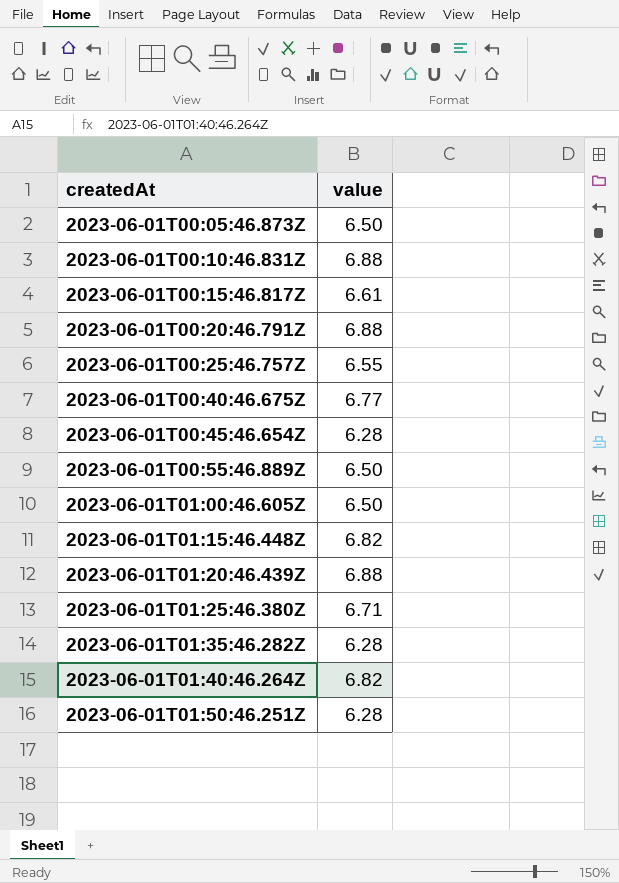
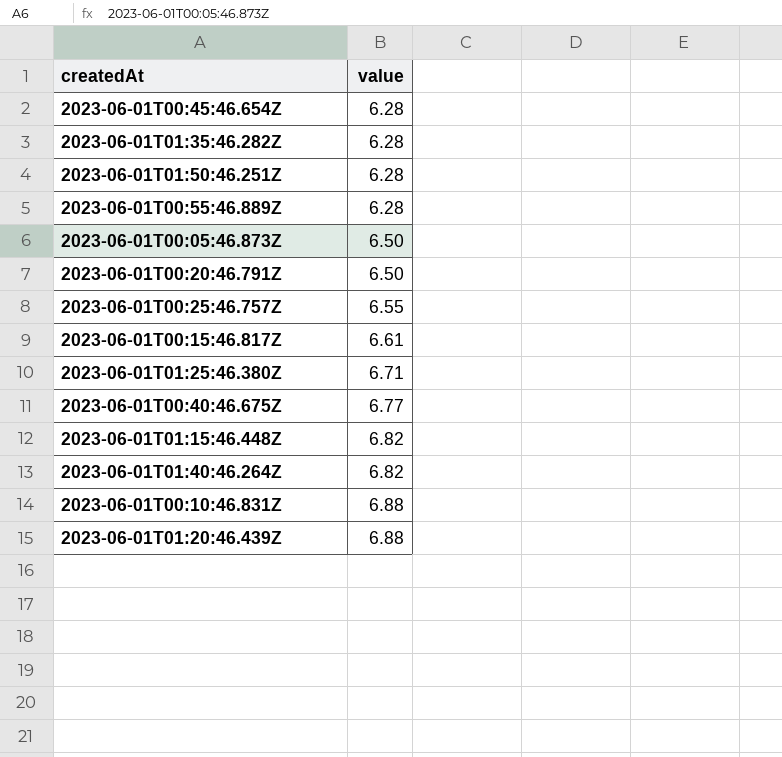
row order: createdAt ascending -> value ascending
row 2023-06-01T01:00:46.605Z: 6.50 -> none
2023-06-01T00:55:46.889Z | value: 6.50 -> 6.28
2023-06-01T00:20:46.791Z | value: 6.88 -> 6.50

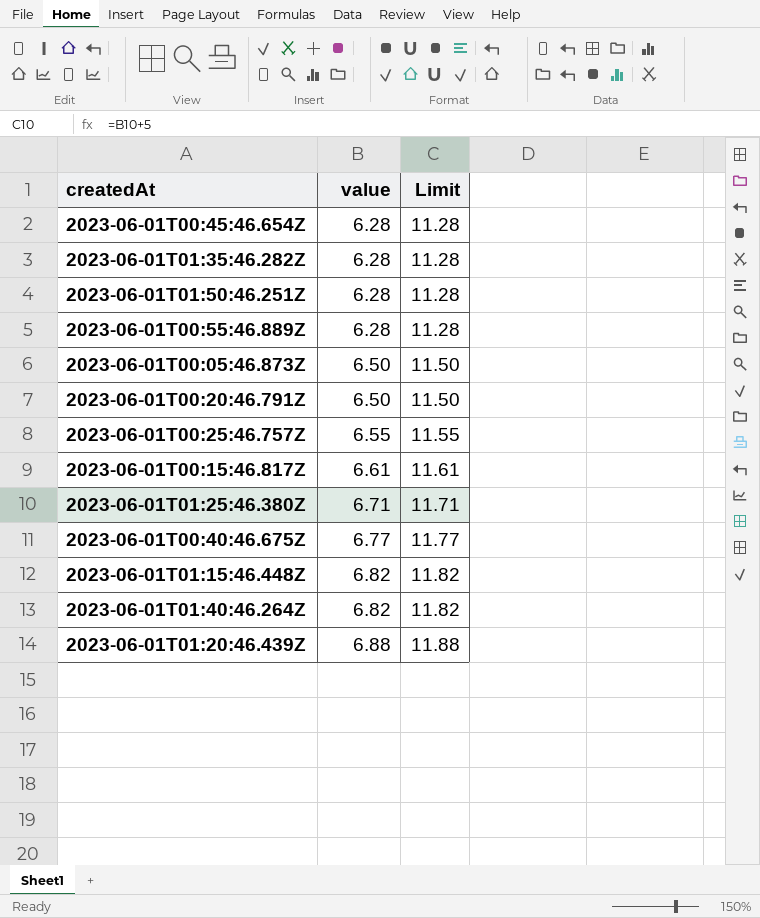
column Limit | formula: none -> [value] + 5
row 2023-06-01T00:10:46.831Z: 6.88 -> none

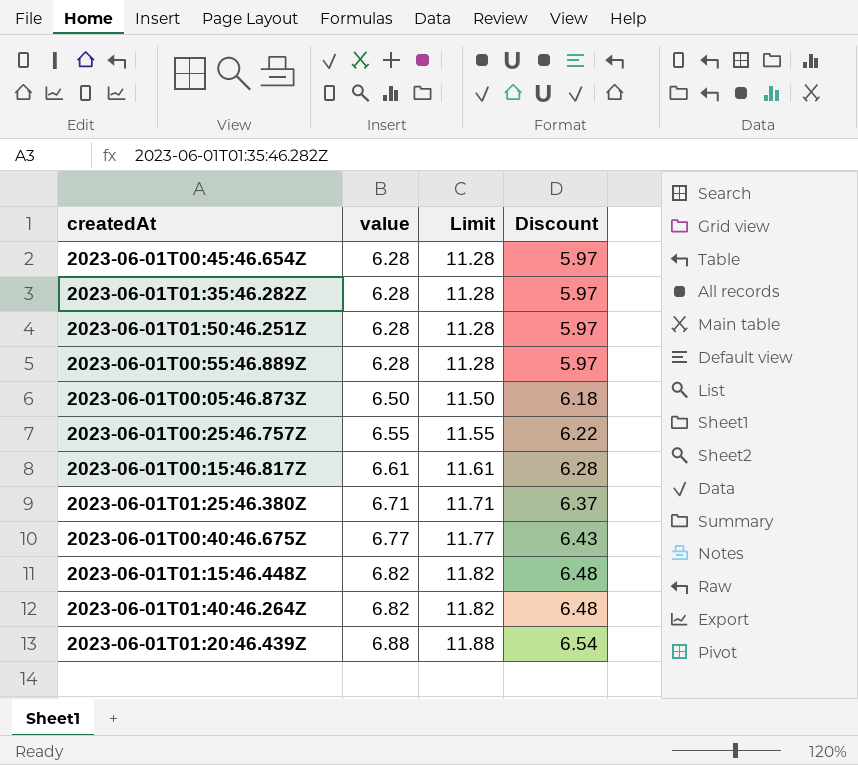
column Discount | formula: none -> [value] * 0.95
row 2023-06-01T00:20:46.791Z: 6.50 | 11.50 -> none

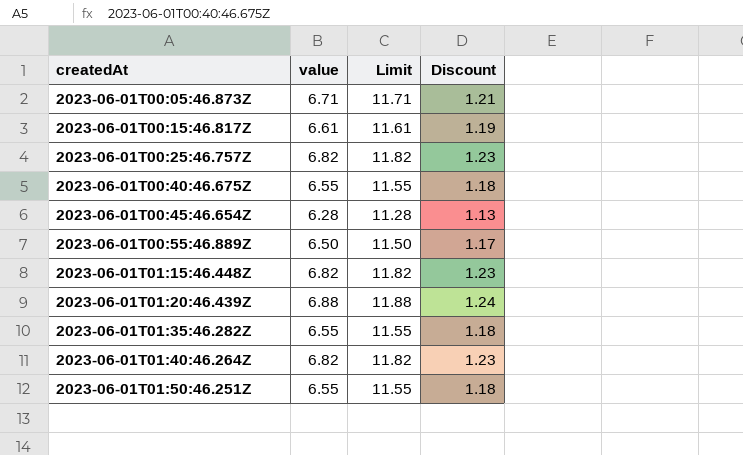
row order: value ascending -> createdAt ascending
column Discount | formula: [value] * 0.95 -> [value] * 0.18
row 2023-06-01T01:25:46.380Z: 6.71 | 11.71 | 6.37 -> none
2023-06-01T00:05:46.873Z | value: 6.50 -> 6.71
2023-06-01T00:05:46.873Z | Limit: 11.50 -> 11.71
2023-06-01T00:25:46.757Z | value: 6.55 -> 6.82
2023-06-01T00:25:46.757Z | Limit: 11.55 -> 11.82
2023-06-01T00:40:46.675Z | value: 6.77 -> 6.55
2023-06-01T00:40:46.675Z | Limit: 11.77 -> 11.55
2023-06-01T00:55:46.889Z | value: 6.28 -> 6.50
2023-06-01T00:55:46.889Z | Limit: 11.28 -> 11.50
2023-06-01T01:35:46.282Z | value: 6.28 -> 6.55
2023-06-01T01:35:46.282Z | Limit: 11.28 -> 11.55
2023-06-01T01:50:46.251Z | value: 6.28 -> 6.55
2023-06-01T01:50:46.251Z | Limit: 11.28 -> 11.55

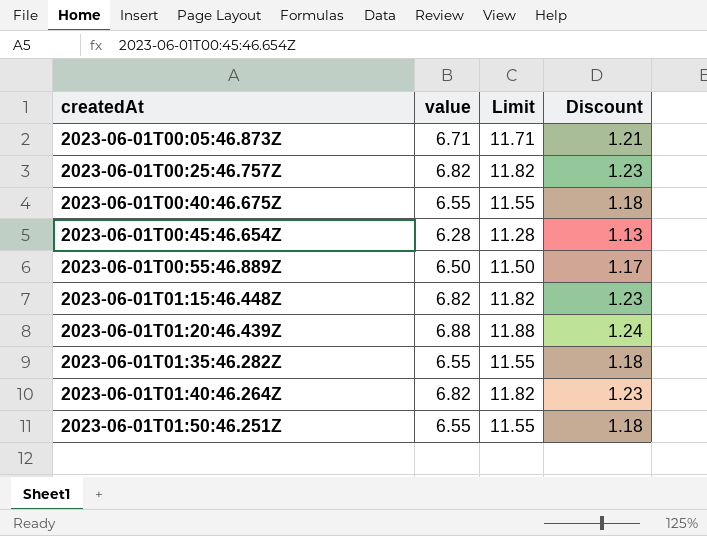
row 2023-06-01T00:15:46.817Z: 6.61 | 11.61 | 1.19 -> none

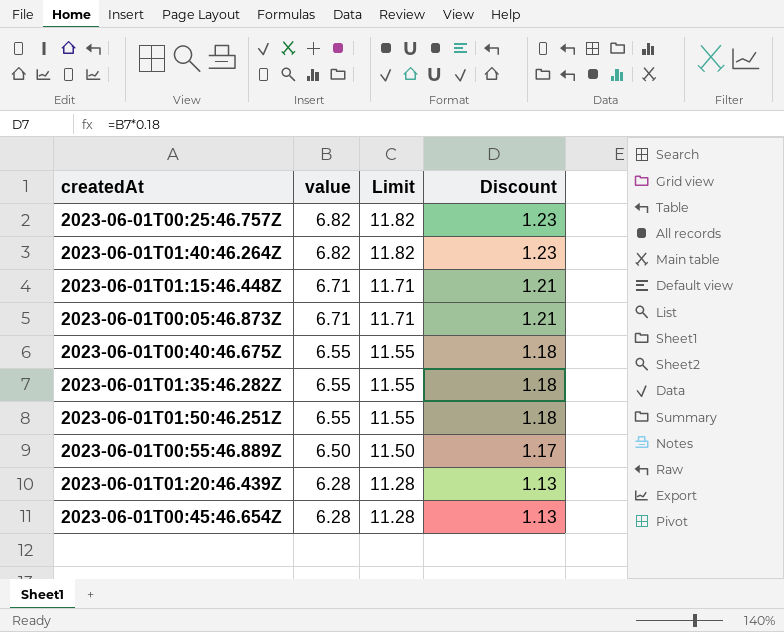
row order: createdAt ascending -> value descending
2023-06-01T01:15:46.448Z | value: 6.82 -> 6.71
2023-06-01T01:15:46.448Z | Limit: 11.82 -> 11.71
2023-06-01T01:15:46.448Z | Discount: 1.23 -> 1.21
2023-06-01T01:20:46.439Z | value: 6.88 -> 6.28
2023-06-01T01:20:46.439Z | Limit: 11.88 -> 11.28
2023-06-01T01:20:46.439Z | Discount: 1.24 -> 1.13

